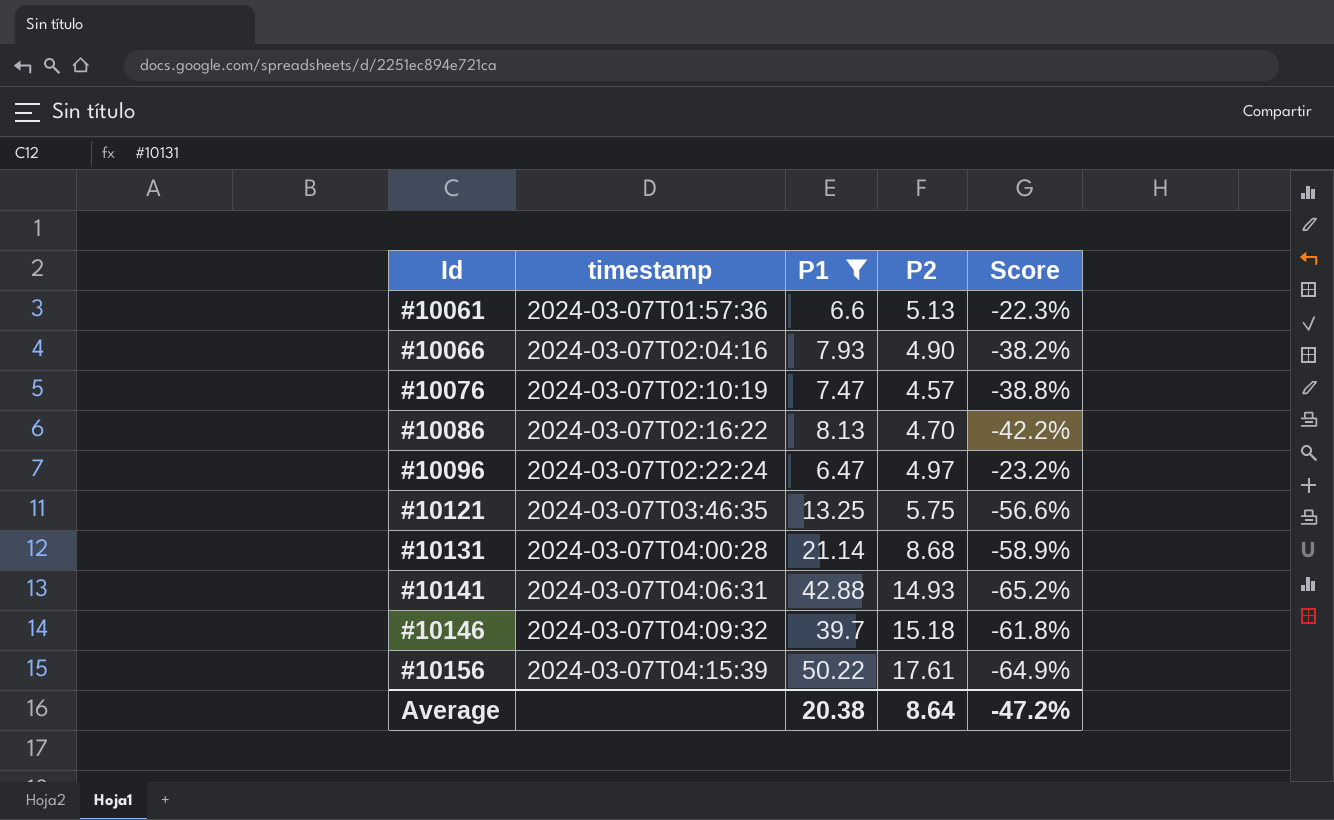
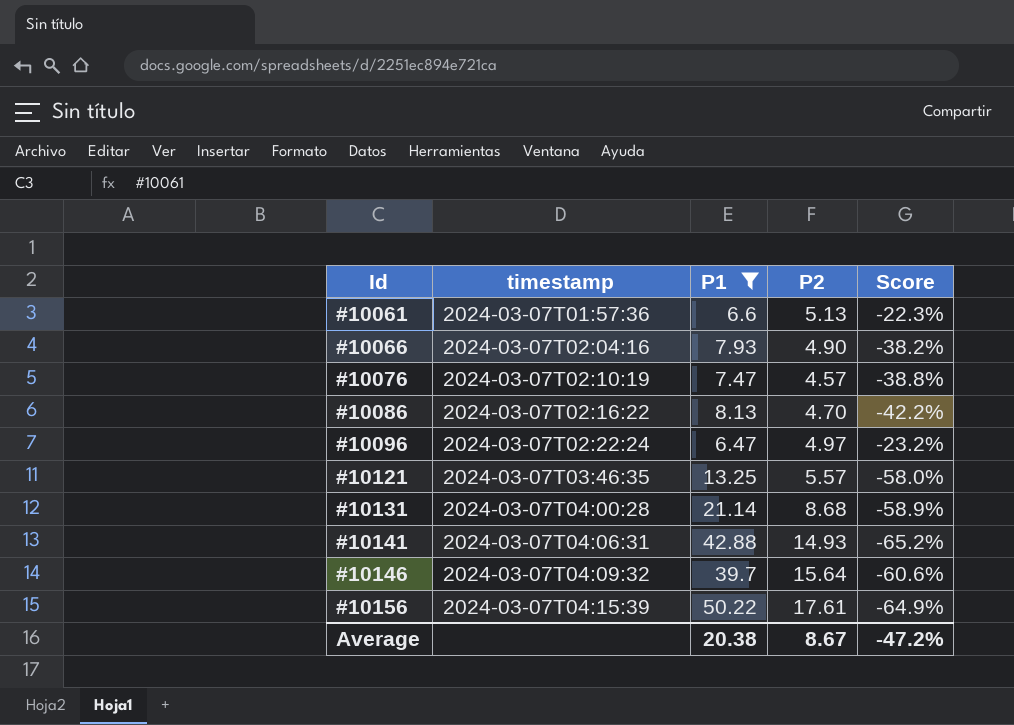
#10121 | P2: 5.75 -> 5.57
#10121 | Score: -56.6% -> -58.0%
#10146 | P2: 15.18 -> 15.64
#10146 | Score: -61.8% -> -60.6%
Average | P2: 8.64 -> 8.67

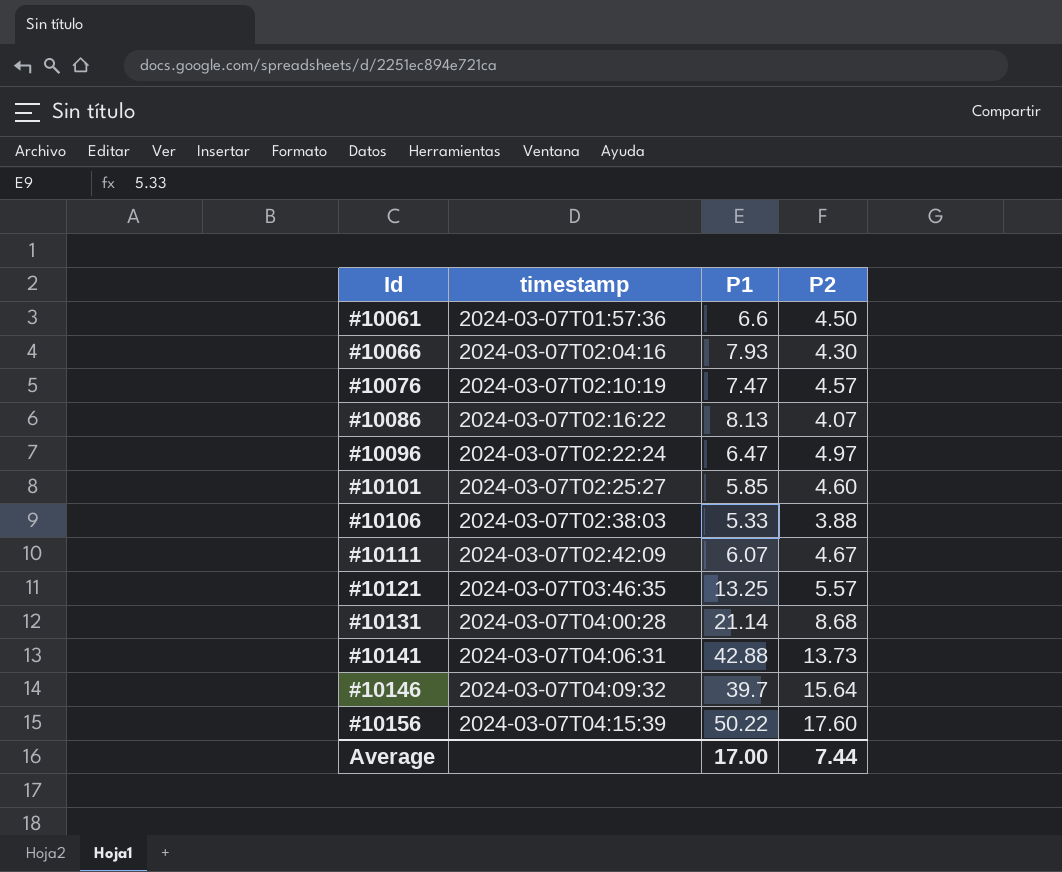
filter: P1 >= 6.47 -> none
column Score | formula: ([P2] - [P1]) / [P1] -> none
#10061 | P2: 5.13 -> 4.50
#10066 | P2: 4.90 -> 4.30
#10086 | P2: 4.70 -> 4.07
#10141 | P2: 14.93 -> 13.73
#10156 | P2: 17.61 -> 17.60
Average | P1: 20.38 -> 17.00
Average | P2: 8.67 -> 7.44

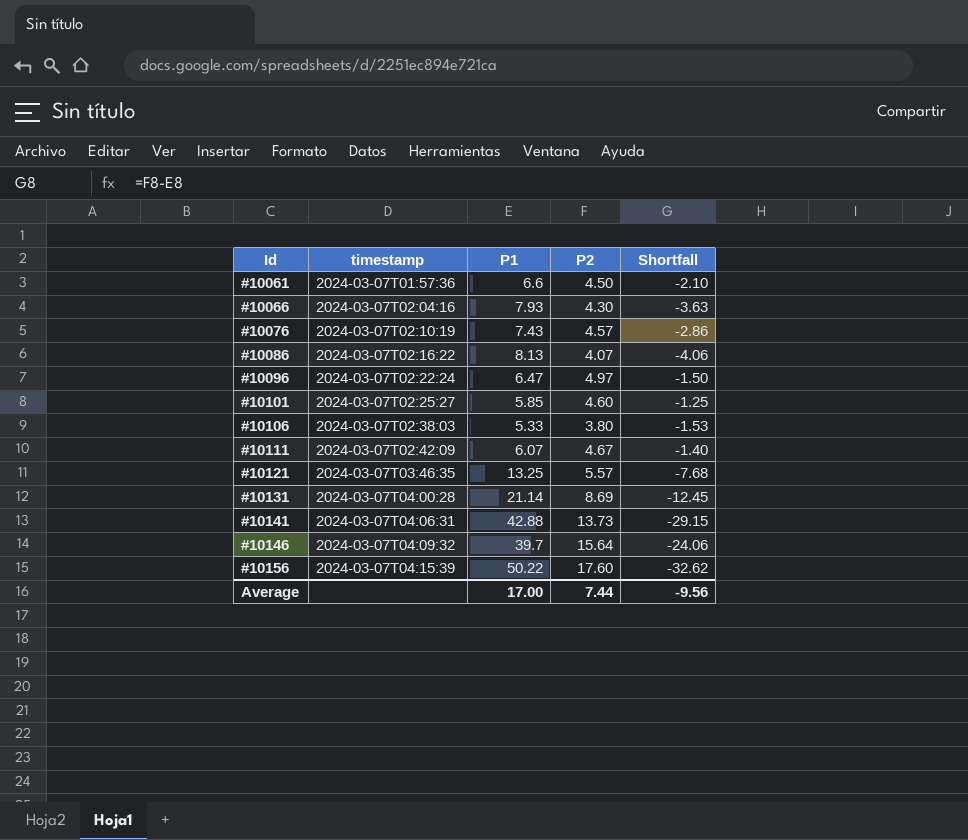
column Shortfall | formula: none -> [P2] - [P1]
#10076 | P1: 7.47 -> 7.43
#10106 | P2: 3.88 -> 3.80
#10131 | P2: 8.68 -> 8.69

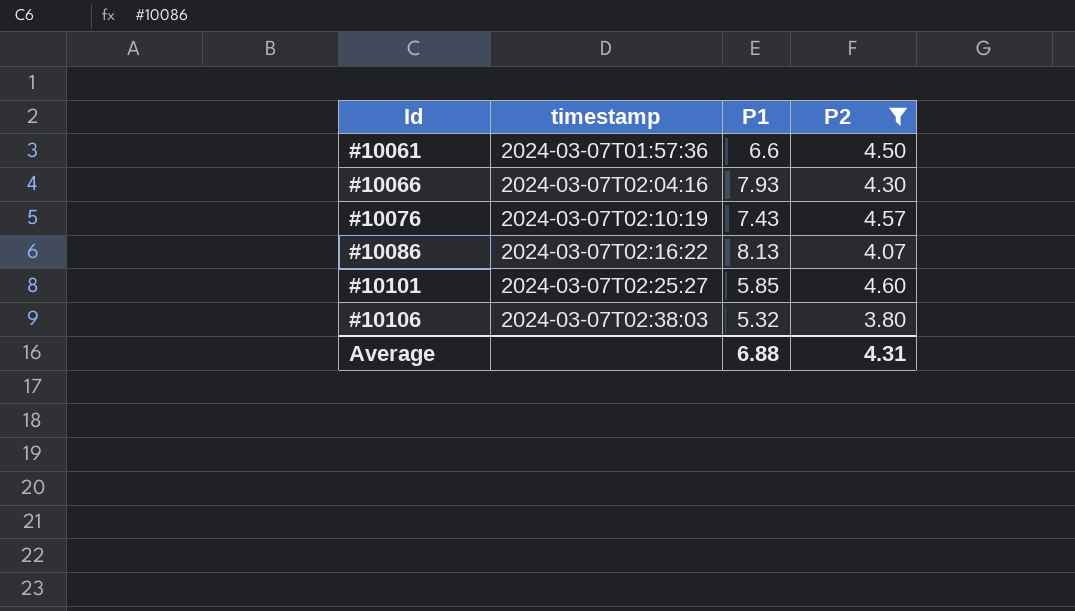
filter: none -> P2 <= 4.60
column Shortfall | formula: [P2] - [P1] -> none
#10106 | P1: 5.33 -> 5.32
Average | P1: 17.00 -> 6.88
Average | P2: 7.44 -> 4.31

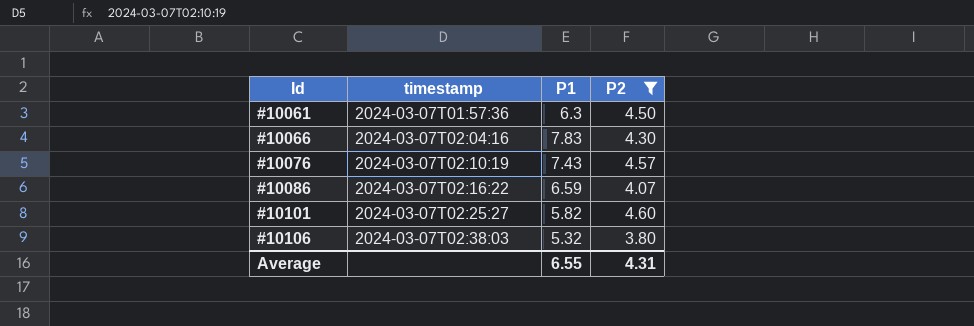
#10061 | P1: 6.6 -> 6.3
#10066 | P1: 7.93 -> 7.83
#10086 | P1: 8.13 -> 6.59
#10101 | P1: 5.85 -> 5.82
Average | P1: 6.88 -> 6.55

